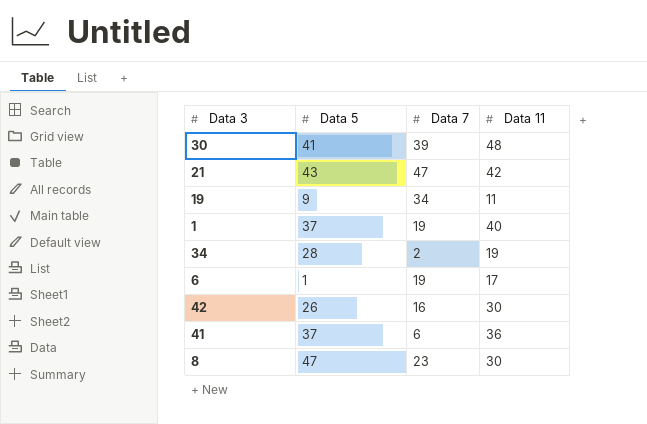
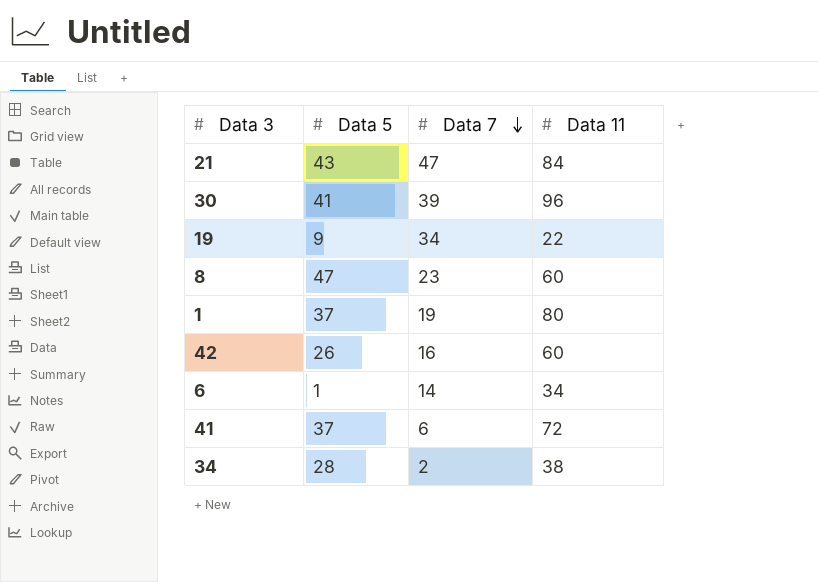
row order: none -> Data 7 descending
21 | Data 11: 42 -> 84
30 | Data 11: 48 -> 96
19 | Data 11: 11 -> 22
8 | Data 11: 30 -> 60
1 | Data 11: 40 -> 80
42 | Data 11: 30 -> 60
6 | Data 7: 19 -> 14
6 | Data 11: 17 -> 34
41 | Data 11: 36 -> 72
34 | Data 11: 19 -> 38

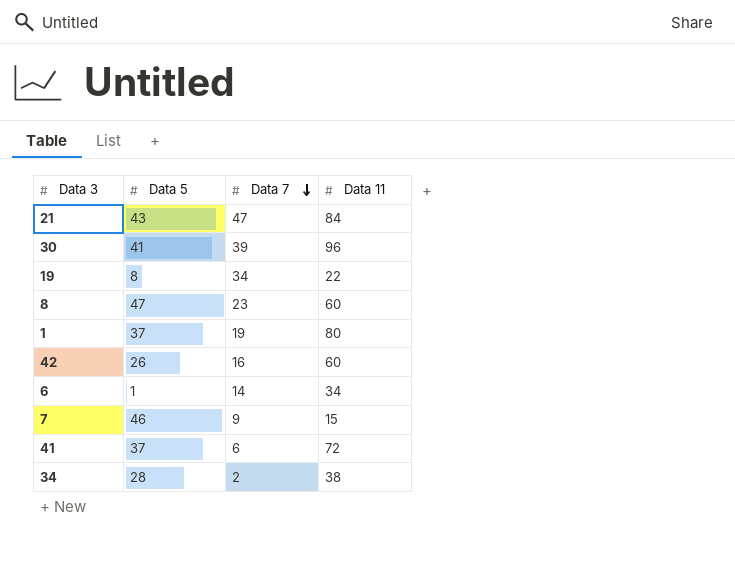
19 | Data 5: 9 -> 8
row 7: none -> 46 | 9 | 15

